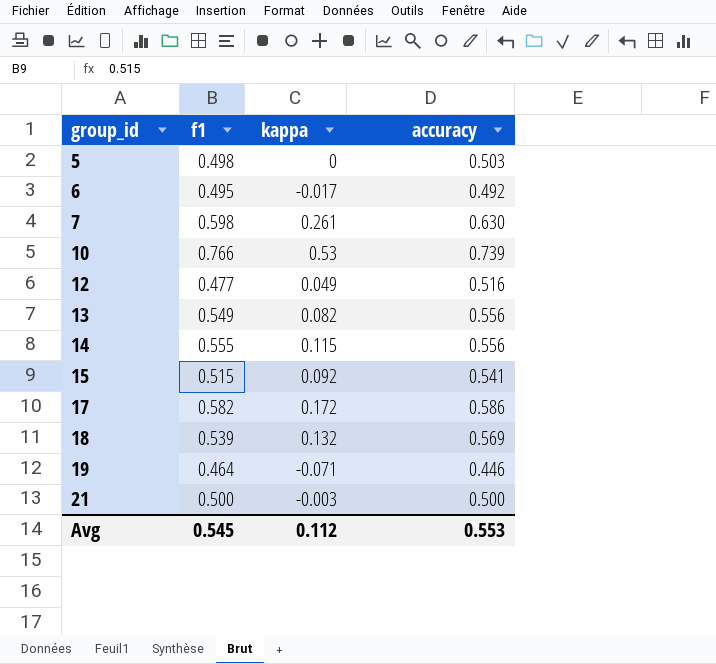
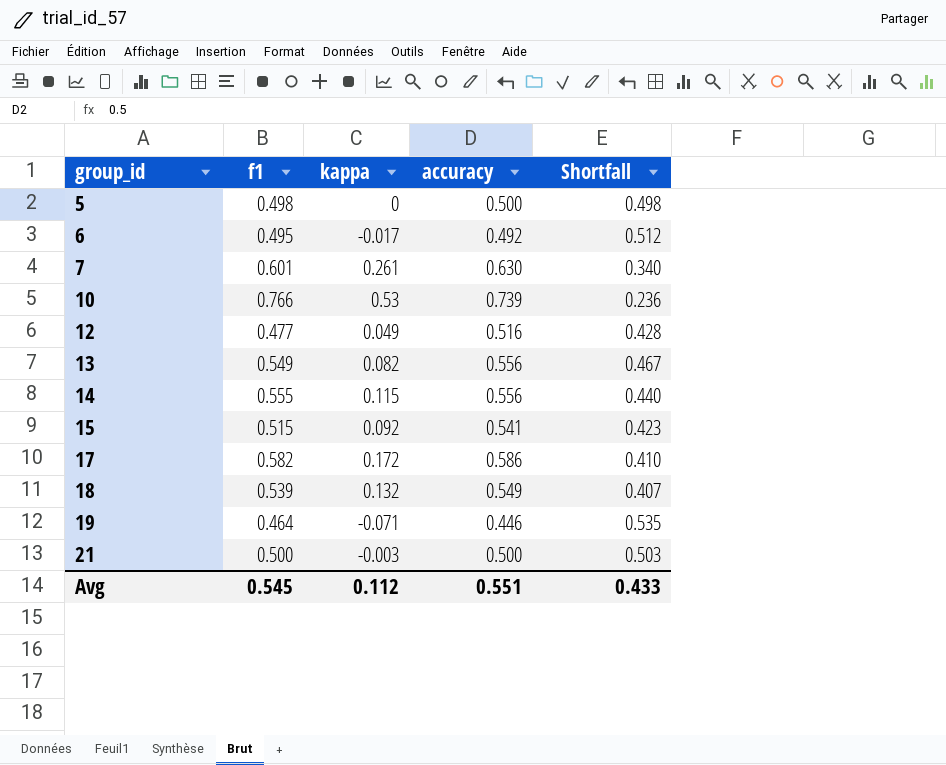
column Shortfall | formula: none -> [f1] - [kappa]
5 | accuracy: 0.503 -> 0.500
7 | f1: 0.598 -> 0.601
18 | accuracy: 0.569 -> 0.549
Avg | accuracy: 0.553 -> 0.551

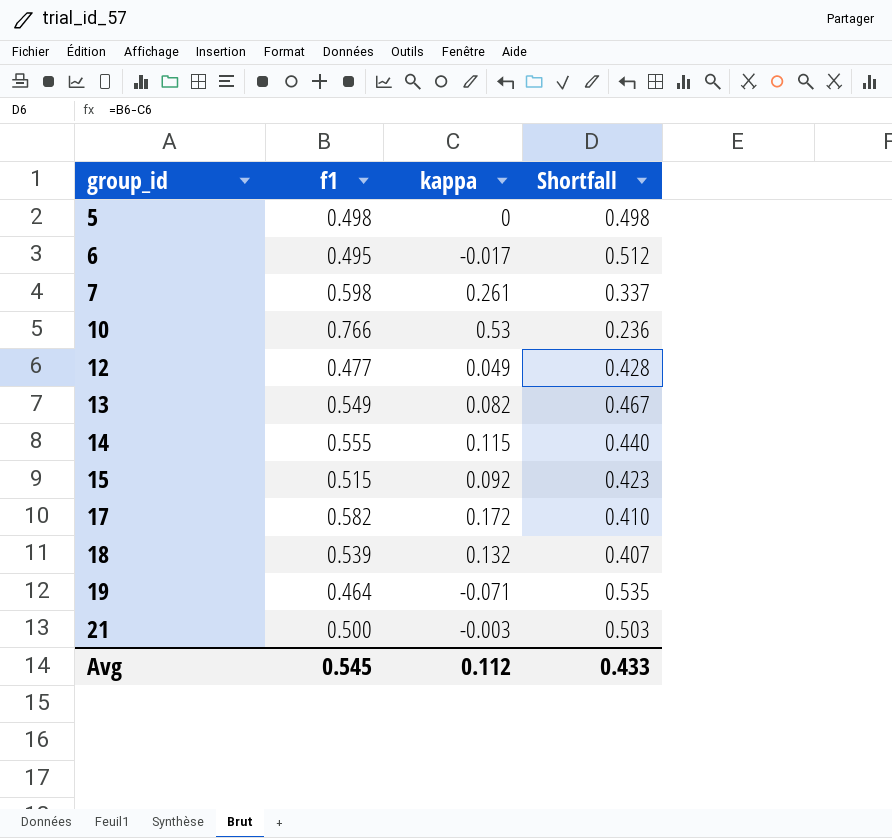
column accuracy | position: 4 -> none
7 | f1: 0.601 -> 0.598
7 | Shortfall: 0.340 -> 0.337

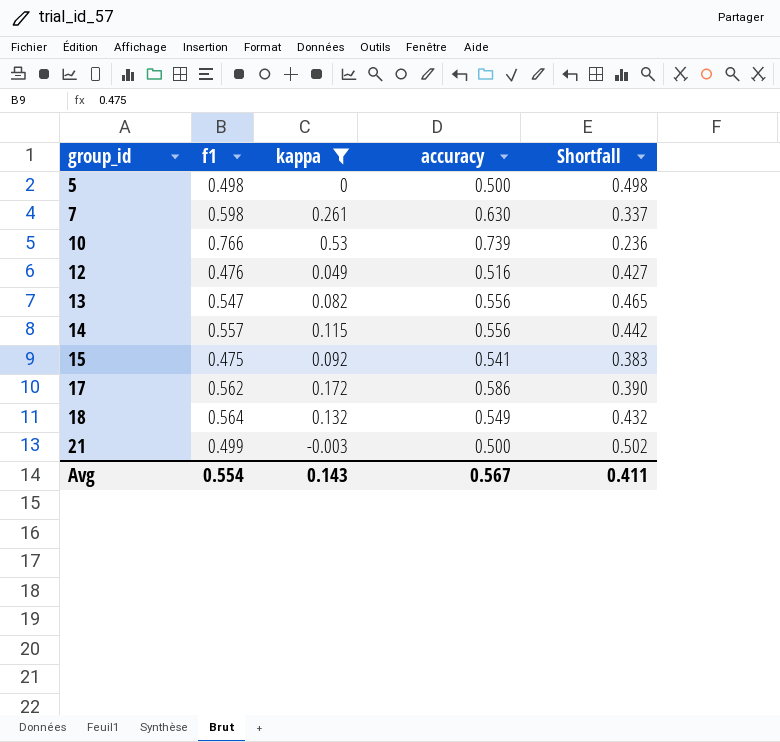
filter: none -> kappa >= -0.003
column accuracy | position: none -> 4
12 | f1: 0.477 -> 0.476
12 | Shortfall: 0.428 -> 0.427
13 | f1: 0.549 -> 0.547
13 | Shortfall: 0.467 -> 0.465
14 | f1: 0.555 -> 0.557
14 | Shortfall: 0.440 -> 0.442
15 | f1: 0.515 -> 0.475
15 | Shortfall: 0.423 -> 0.383
17 | f1: 0.582 -> 0.562
17 | Shortfall: 0.410 -> 0.390
18 | f1: 0.539 -> 0.564
18 | Shortfall: 0.407 -> 0.432
21 | f1: 0.500 -> 0.499
21 | Shortfall: 0.503 -> 0.502
Avg | f1: 0.545 -> 0.554
Avg | kappa: 0.112 -> 0.143
Avg | Shortfall: 0.433 -> 0.411

